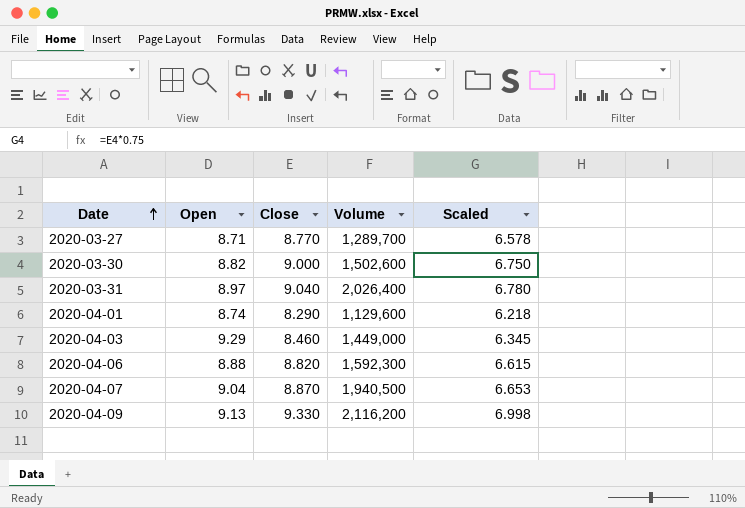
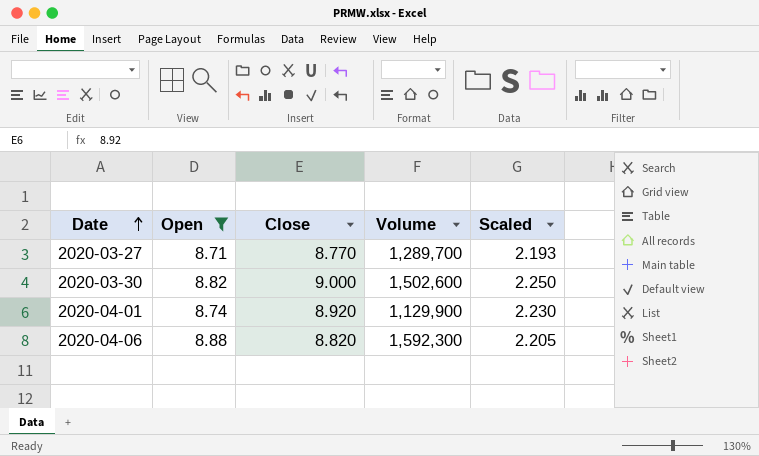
filter: none -> Open <= 8.88
column Scaled | formula: [Close] * 0.75 -> [Close] * 0.25
2020-04-01 | Close: 8.290 -> 8.920
2020-04-01 | Volume: 1,129,600 -> 1,129,900

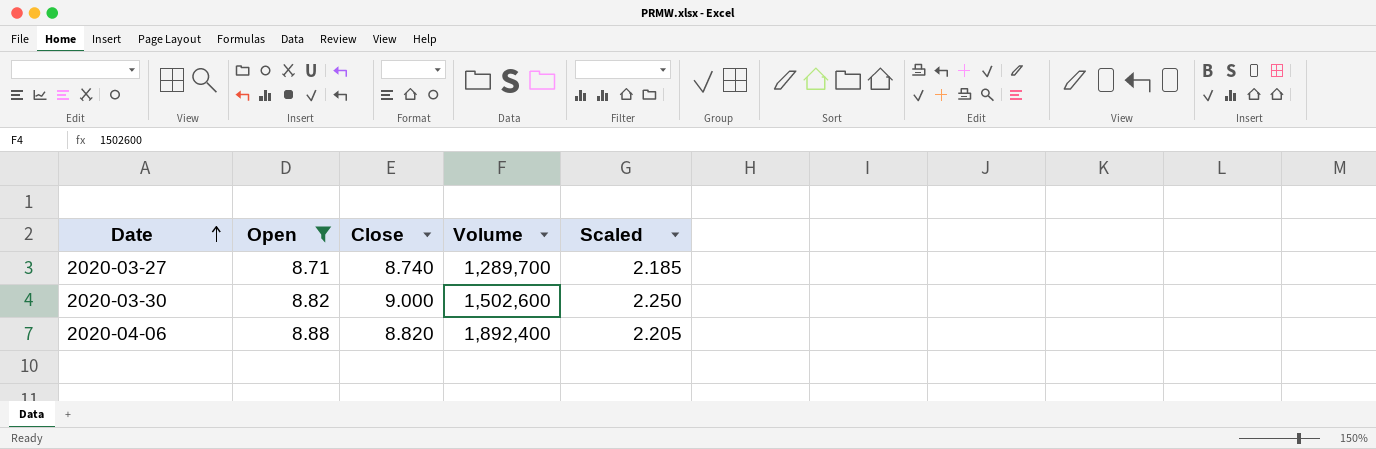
row 2020-04-01: 8.74 | 8.920 | 1,129,900 | 2.230 -> none
2020-03-27 | Close: 8.770 -> 8.740
2020-03-27 | Scaled: 2.193 -> 2.185
2020-04-06 | Volume: 1,592,300 -> 1,892,400

